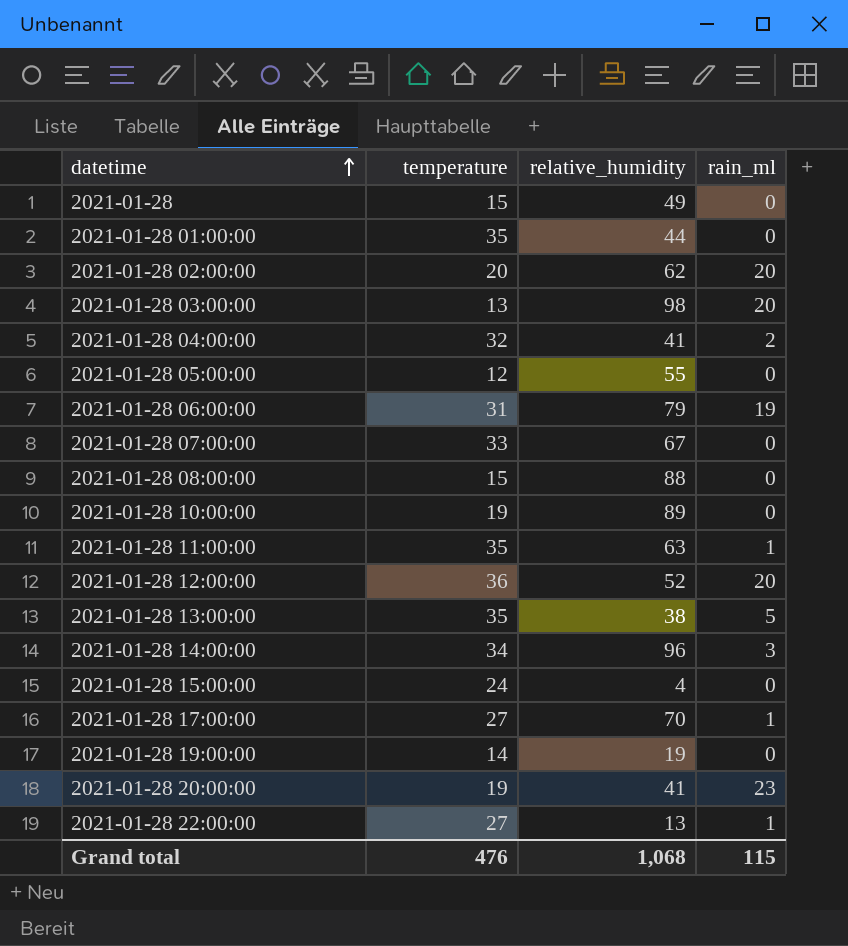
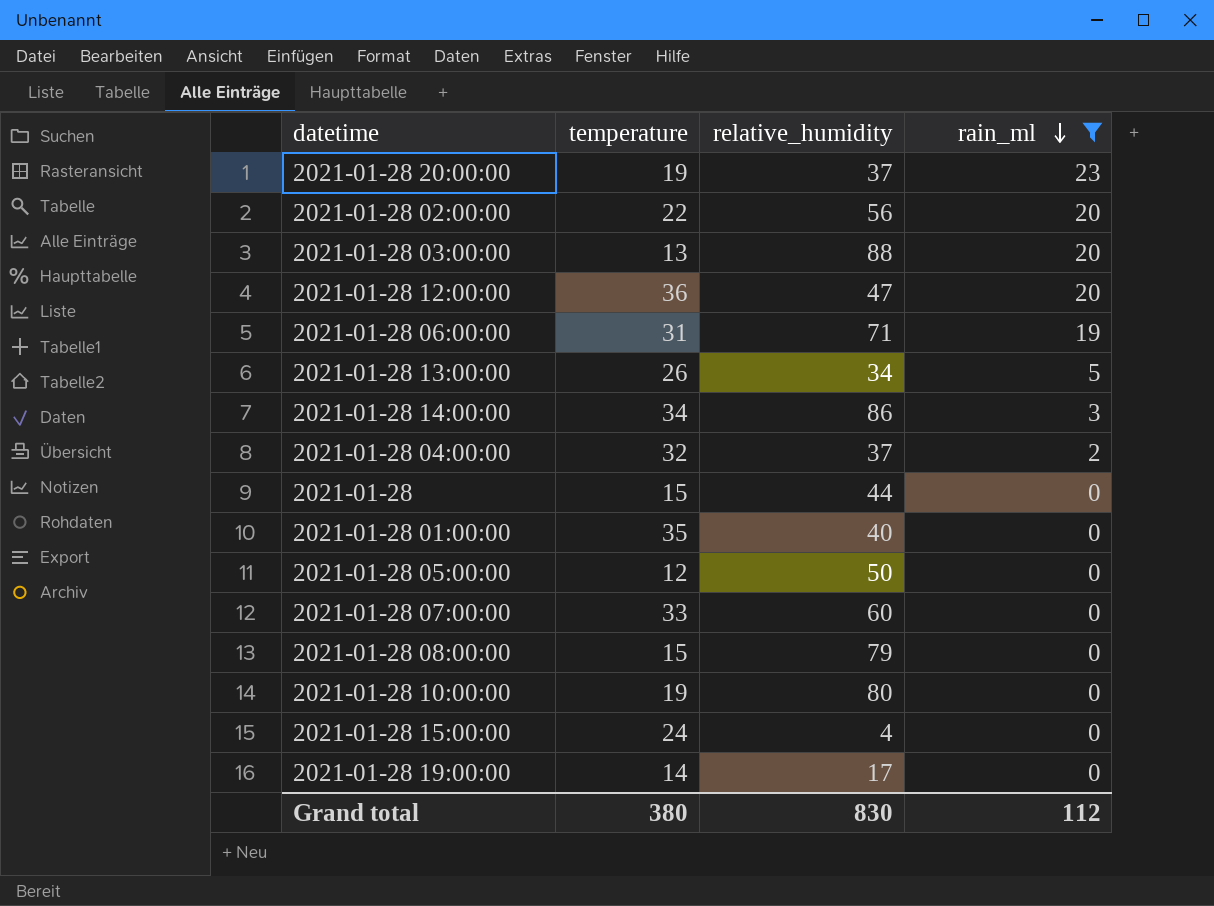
filter: none -> rain_ml != 1
row order: datetime ascending -> rain_ml descending
2021-01-28 20:00:00 | relative_humidity: 41 -> 37
2021-01-28 02:00:00 | temperature: 20 -> 22
2021-01-28 02:00:00 | relative_humidity: 62 -> 56
2021-01-28 03:00:00 | relative_humidity: 98 -> 88
2021-01-28 12:00:00 | relative_humidity: 52 -> 47
2021-01-28 06:00:00 | relative_humidity: 79 -> 71
2021-01-28 13:00:00 | temperature: 35 -> 26
2021-01-28 13:00:00 | relative_humidity: 38 -> 34
2021-01-28 14:00:00 | relative_humidity: 96 -> 86
2021-01-28 04:00:00 | relative_humidity: 41 -> 37
2021-01-28 | relative_humidity: 49 -> 44
2021-01-28 01:00:00 | relative_humidity: 44 -> 40
2021-01-28 05:00:00 | relative_humidity: 55 -> 50
2021-01-28 07:00:00 | relative_humidity: 67 -> 60
2021-01-28 08:00:00 | relative_humidity: 88 -> 79
2021-01-28 10:00:00 | relative_humidity: 89 -> 80
2021-01-28 19:00:00 | relative_humidity: 19 -> 17
Grand total | temperature: 476 -> 380
Grand total | relative_humidity: 1,068 -> 830
Grand total | rain_ml: 115 -> 112

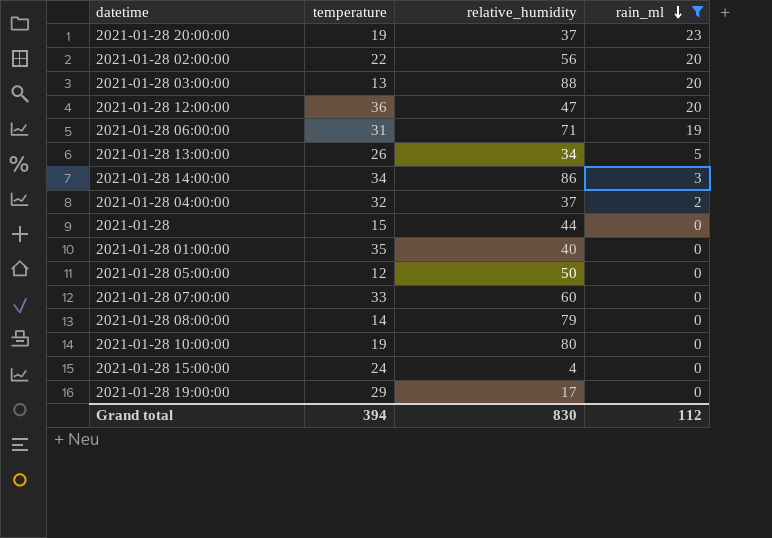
2021-01-28 08:00:00 | temperature: 15 -> 14
2021-01-28 19:00:00 | temperature: 14 -> 29
Grand total | temperature: 380 -> 394

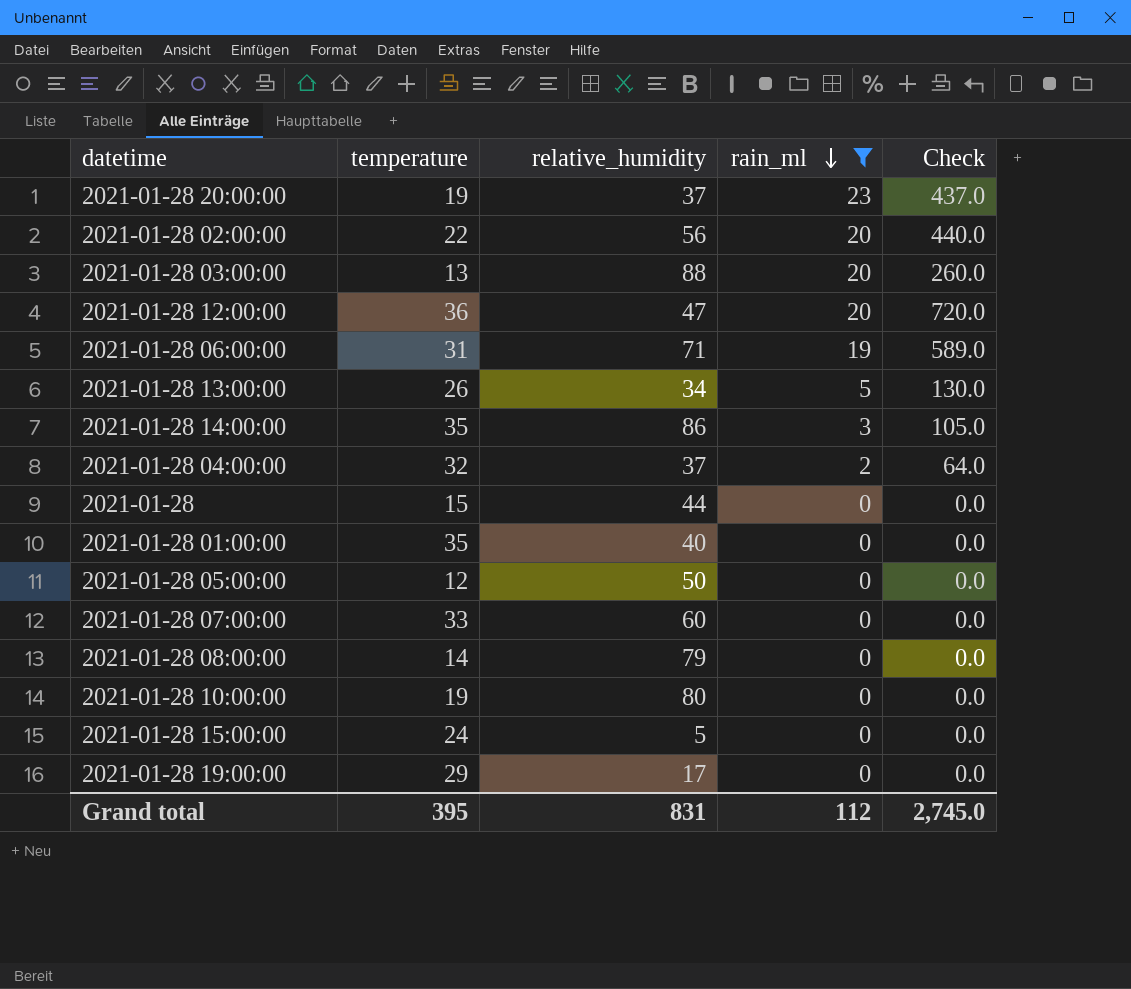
column Check | formula: none -> [temperature] * [rain_ml]
2021-01-28 14:00:00 | temperature: 34 -> 35
2021-01-28 15:00:00 | relative_humidity: 4 -> 5
Grand total | temperature: 394 -> 395
Grand total | relative_humidity: 830 -> 831

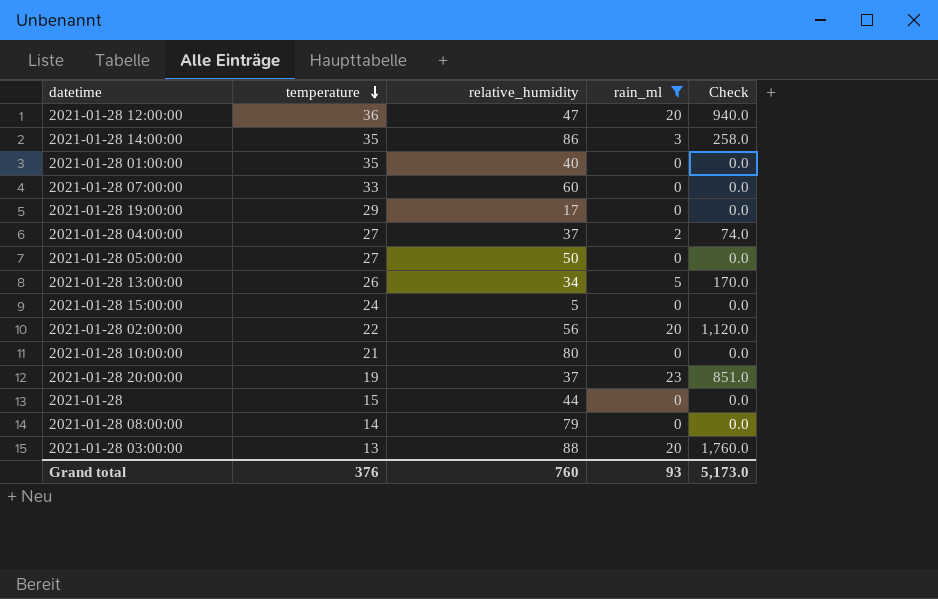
row order: rain_ml descending -> temperature descending
column Check | formula: [temperature] * [rain_ml] -> [relative_humidity] * [rain_ml]
row 2021-01-28 06:00:00: 31 | 71 | 19 | 589.0 -> none
2021-01-28 04:00:00 | temperature: 32 -> 27
2021-01-28 05:00:00 | temperature: 12 -> 27
2021-01-28 10:00:00 | temperature: 19 -> 21
Grand total | temperature: 395 -> 376
Grand total | relative_humidity: 831 -> 760
Grand total | rain_ml: 112 -> 93
Grand total | Check: 2,745.0 -> 5,173.0

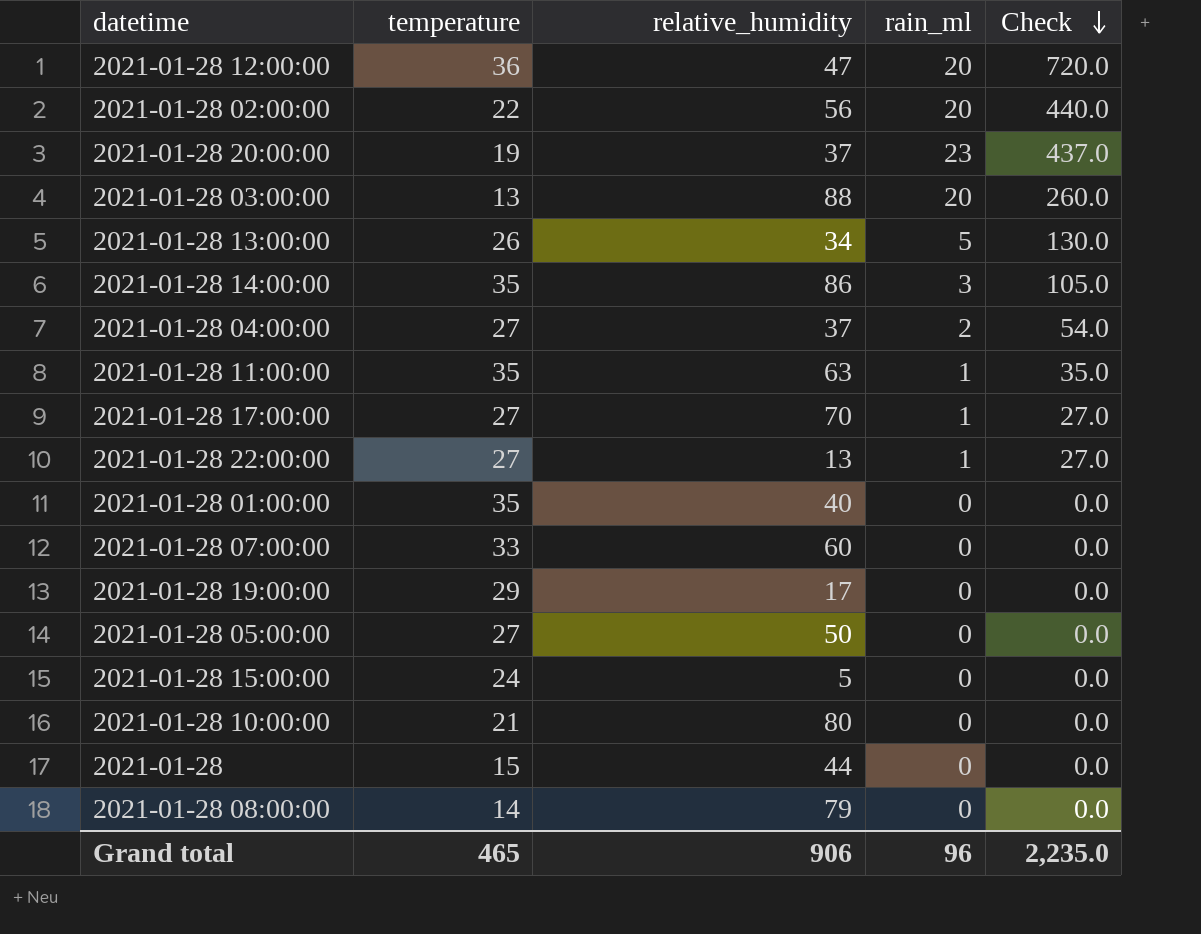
filter: rain_ml != 1 -> none
row order: temperature descending -> Check descending
column Check | formula: [relative_humidity] * [rain_ml] -> [temperature] * [rain_ml]
Grand total | temperature: 376 -> 465
Grand total | relative_humidity: 760 -> 906
Grand total | rain_ml: 93 -> 96
Grand total | Check: 5,173.0 -> 2,235.0

